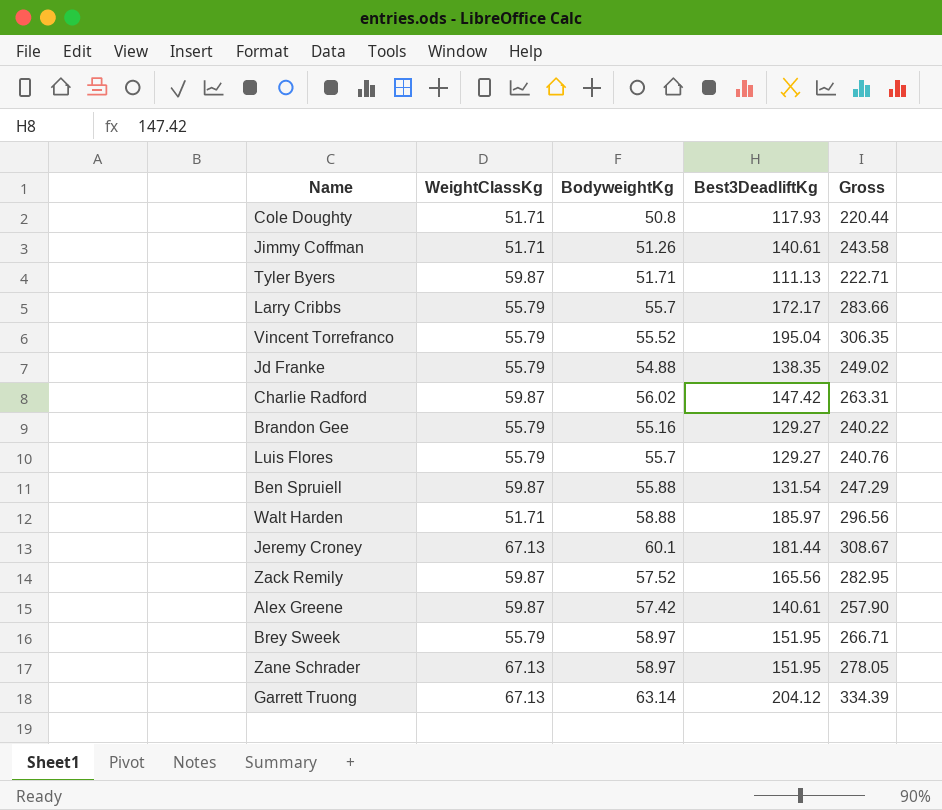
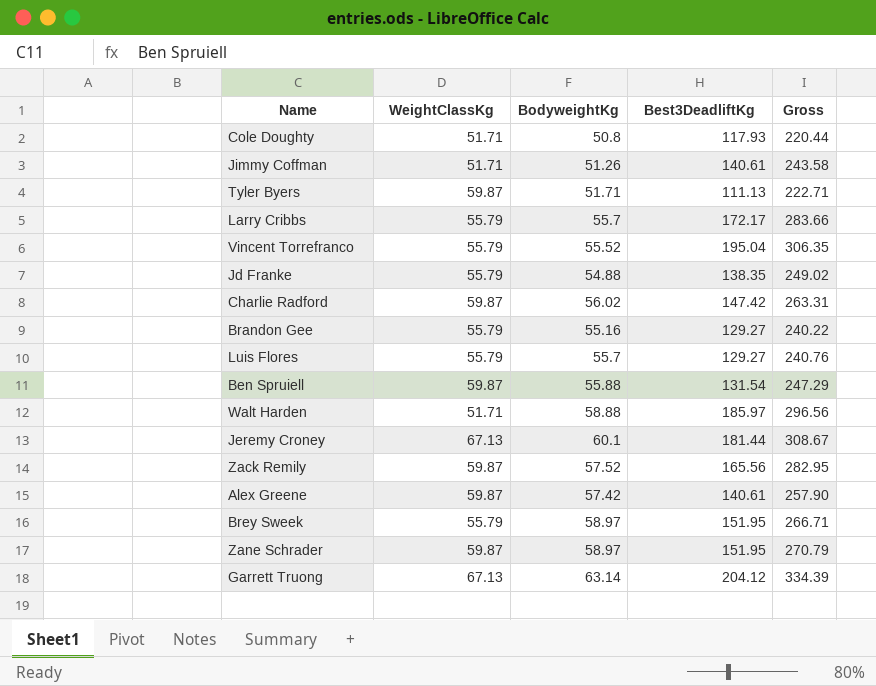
Zane Schrader | WeightClassKg: 67.13 -> 59.87
Zane Schrader | Gross: 278.05 -> 270.79

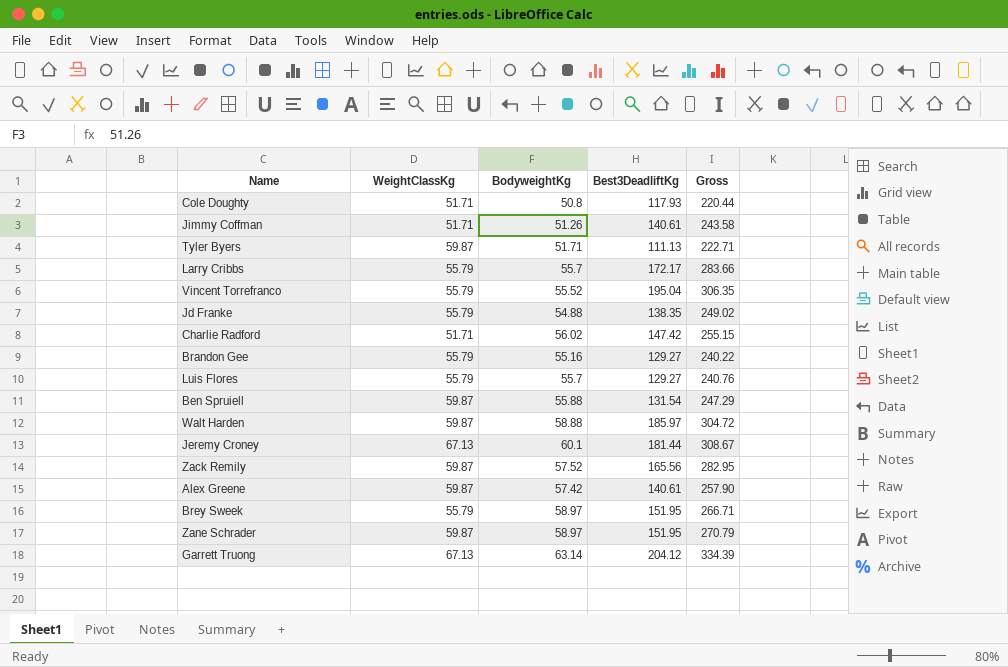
Charlie Radford | WeightClassKg: 59.87 -> 51.71
Charlie Radford | Gross: 263.31 -> 255.15
Walt Harden | WeightClassKg: 51.71 -> 59.87
Walt Harden | Gross: 296.56 -> 304.72

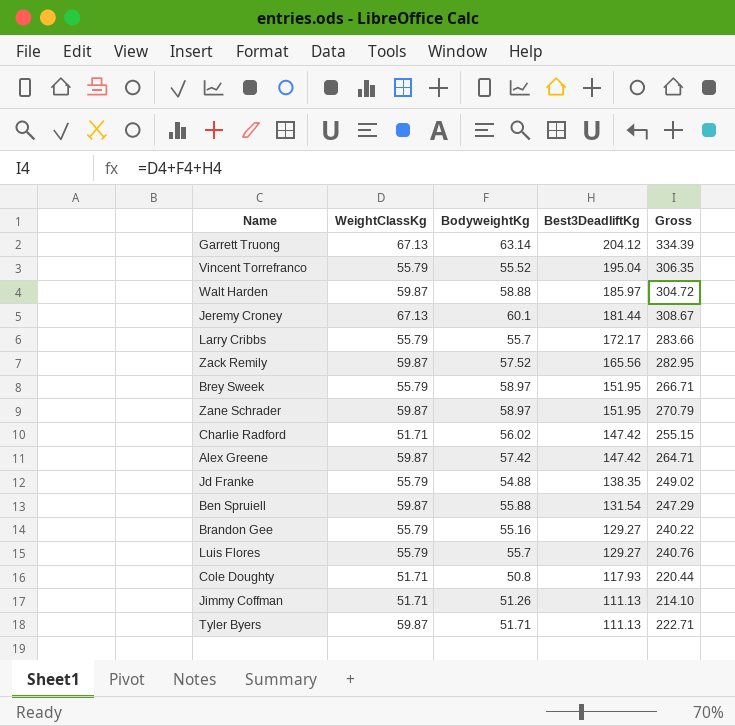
row order: none -> Best3DeadliftKg descending
Alex Greene | Best3DeadliftKg: 140.61 -> 147.42
Alex Greene | Gross: 257.90 -> 264.71
Jimmy Coffman | Best3DeadliftKg: 140.61 -> 111.13
Jimmy Coffman | Gross: 243.58 -> 214.10

